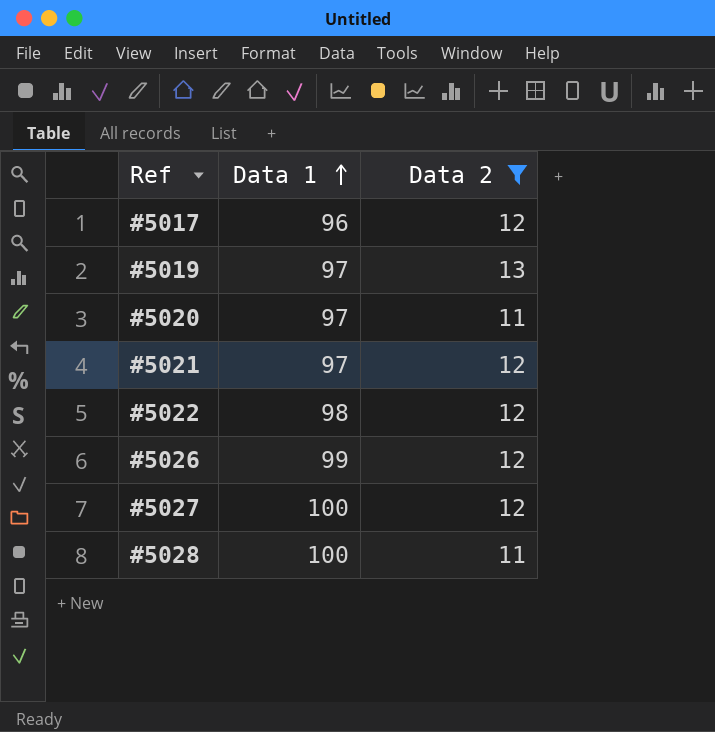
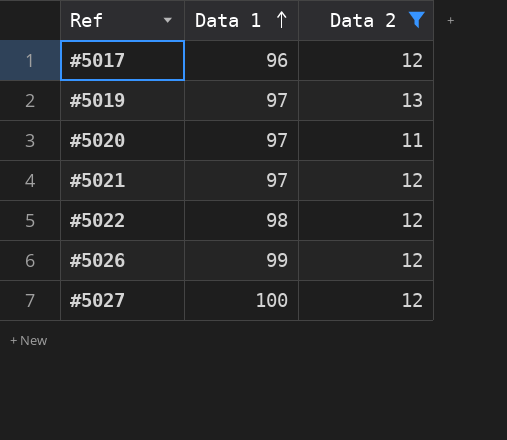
row #5028: 100 | 11 -> none

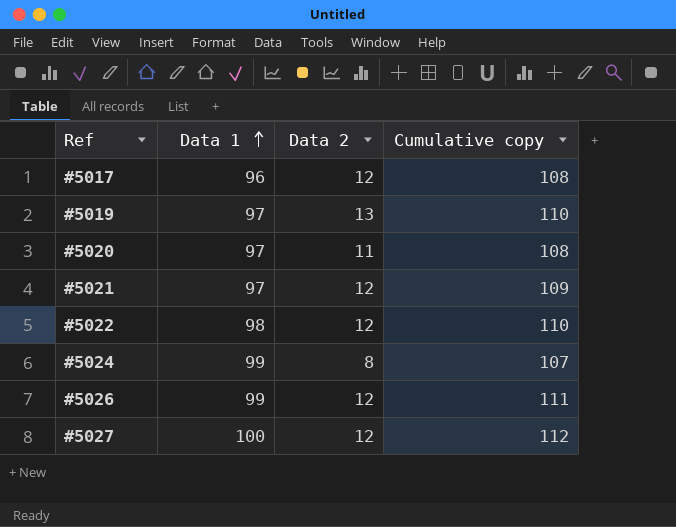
filter: Data 2 != 8 -> none
column Cumulative copy | formula: none -> [Data 1] + [Data 2]

